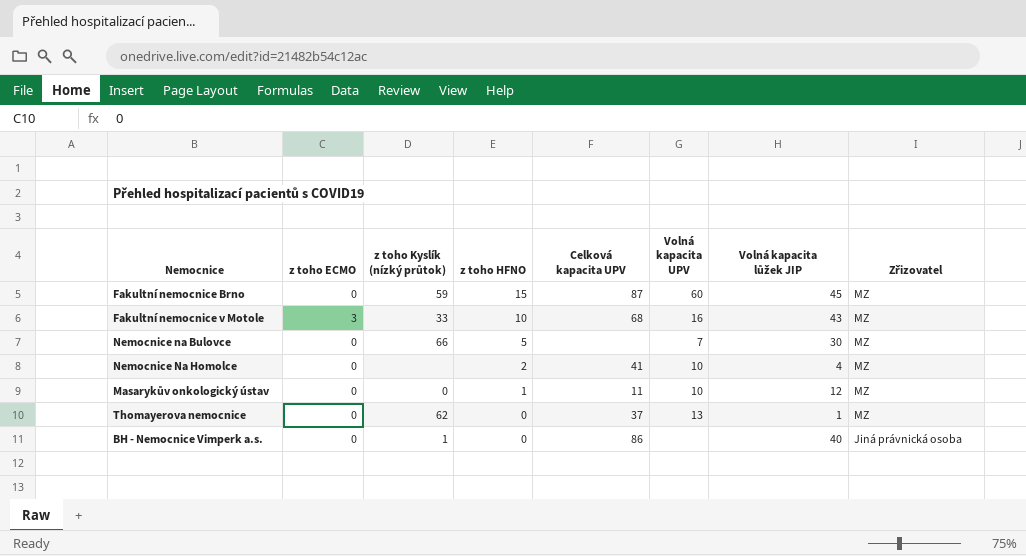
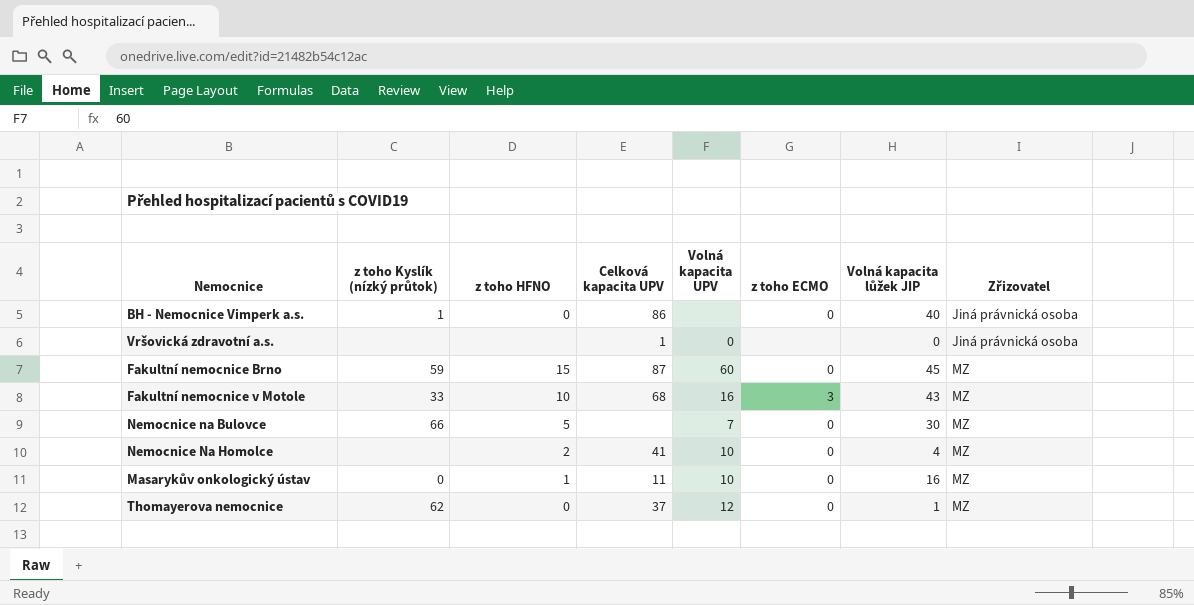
row order: z toho HFNO descending -> Zřizovatel ascending
column z toho ECMO | position: 2 -> 6
row Vršovická zdravotní a.s.: none -> none | none | 1 | 0 | none | 0 | Jiná právnická osoba
Masarykův onkologický ústav | Volná kapacita lůžek JIP: 12 -> 16
Thomayerova nemocnice | Volná kapacita UPV: 13 -> 12

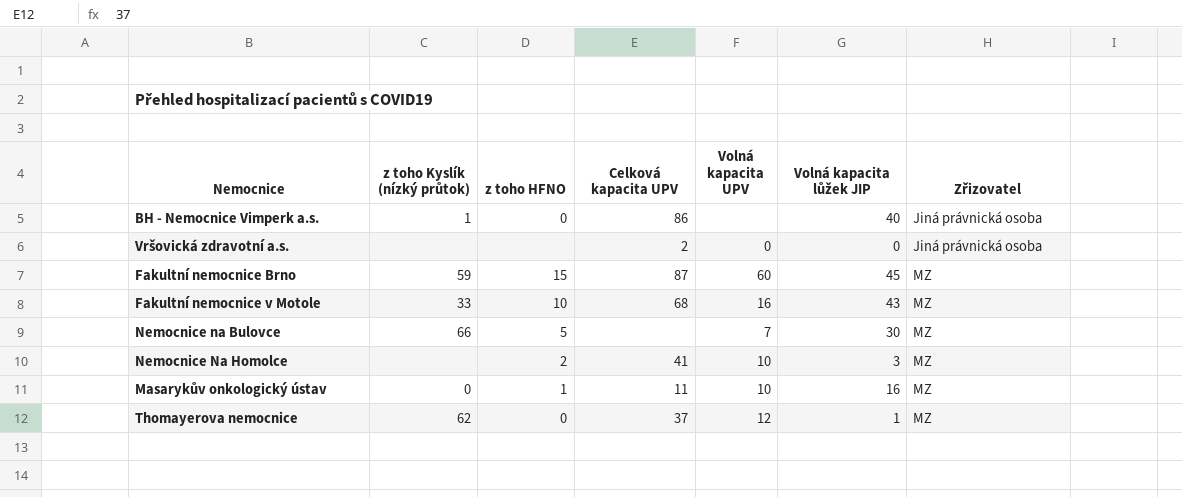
column z toho ECMO | position: 6 -> none
Vršovická zdravotní a.s. | Celková kapacita UPV: 1 -> 2
Nemocnice Na Homolce | Volná kapacita lůžek JIP: 4 -> 3

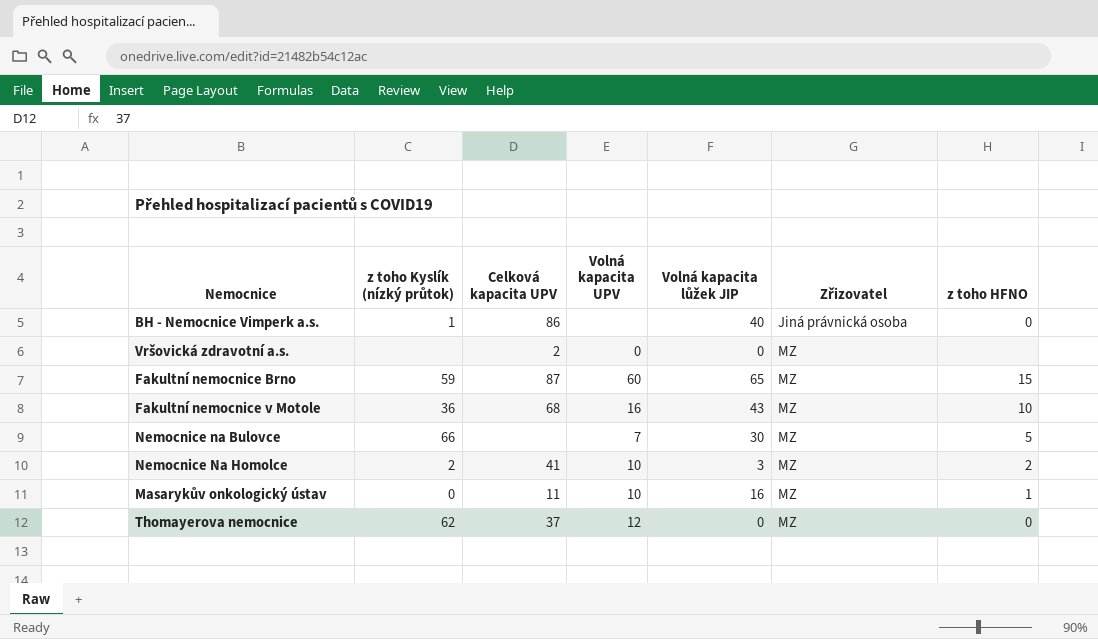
column z toho HFNO | position: 3 -> 7
Vršovická zdravotní a.s. | Zřizovatel: Jiná právnická osoba -> MZ
Fakultní nemocnice Brno | Volná kapacita lůžek JIP: 45 -> 65
Fakultní nemocnice v Motole | z toho Kyslík (nízký průtok): 33 -> 36
Nemocnice Na Homolce | z toho Kyslík (nízký průtok): none -> 2
Thomayerova nemocnice | Volná kapacita lůžek JIP: 1 -> 0

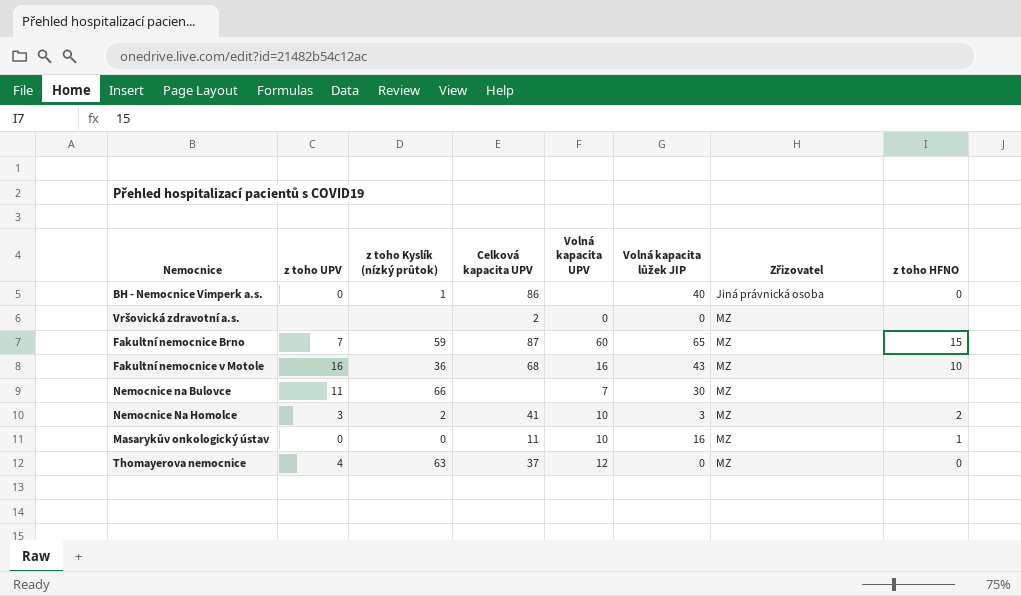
column z toho UPV | position: none -> 2
Nemocnice na Bulovce | z toho HFNO: 5 -> none
Thomayerova nemocnice | z toho Kyslík (nízký průtok): 62 -> 63

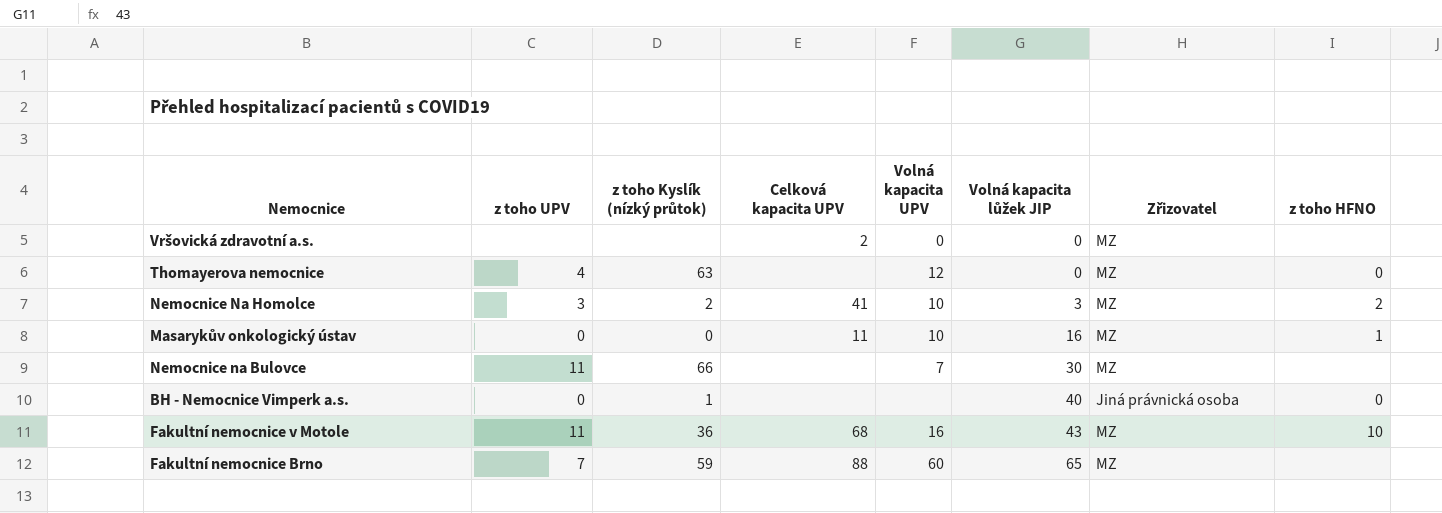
row order: Zřizovatel ascending -> Volná kapacita lůžek JIP ascending
Thomayerova nemocnice | Celková kapacita UPV: 37 -> none
BH - Nemocnice Vimperk a.s. | Celková kapacita UPV: 86 -> none
Fakultní nemocnice v Motole | z toho UPV: 16 -> 11
Fakultní nemocnice Brno | Celková kapacita UPV: 87 -> 88
Fakultní nemocnice Brno | z toho HFNO: 15 -> none

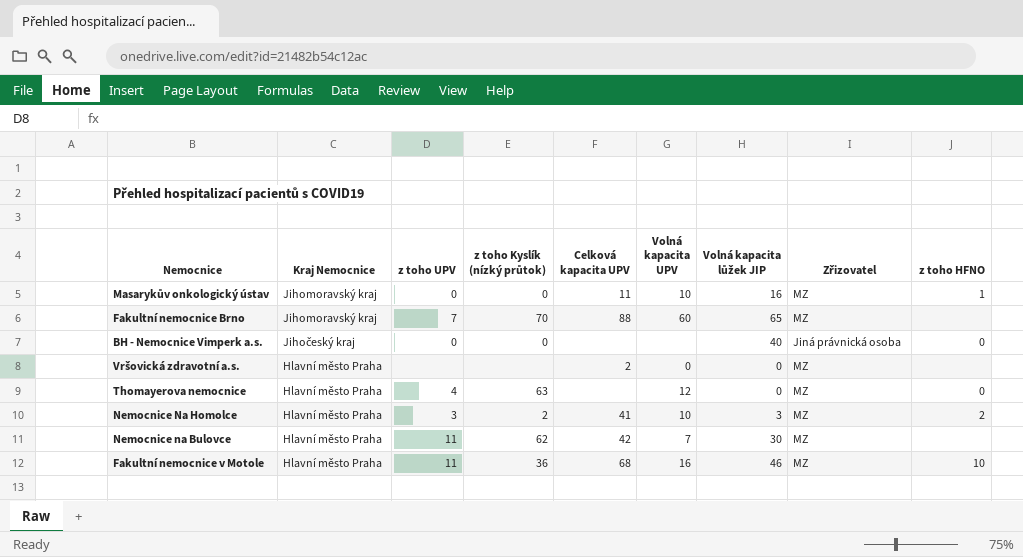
row order: Volná kapacita lůžek JIP ascending -> Kraj Nemocnice descending
column Kraj Nemocnice | position: none -> 2
Fakultní nemocnice Brno | z toho Kyslík (nízký průtok): 59 -> 70
BH - Nemocnice Vimperk a.s. | z toho Kyslík (nízký průtok): 1 -> 0
Nemocnice na Bulovce | z toho Kyslík (nízký průtok): 66 -> 62
Nemocnice na Bulovce | Celková kapacita UPV: none -> 42
Fakultní nemocnice v Motole | Volná kapacita lůžek JIP: 43 -> 46

